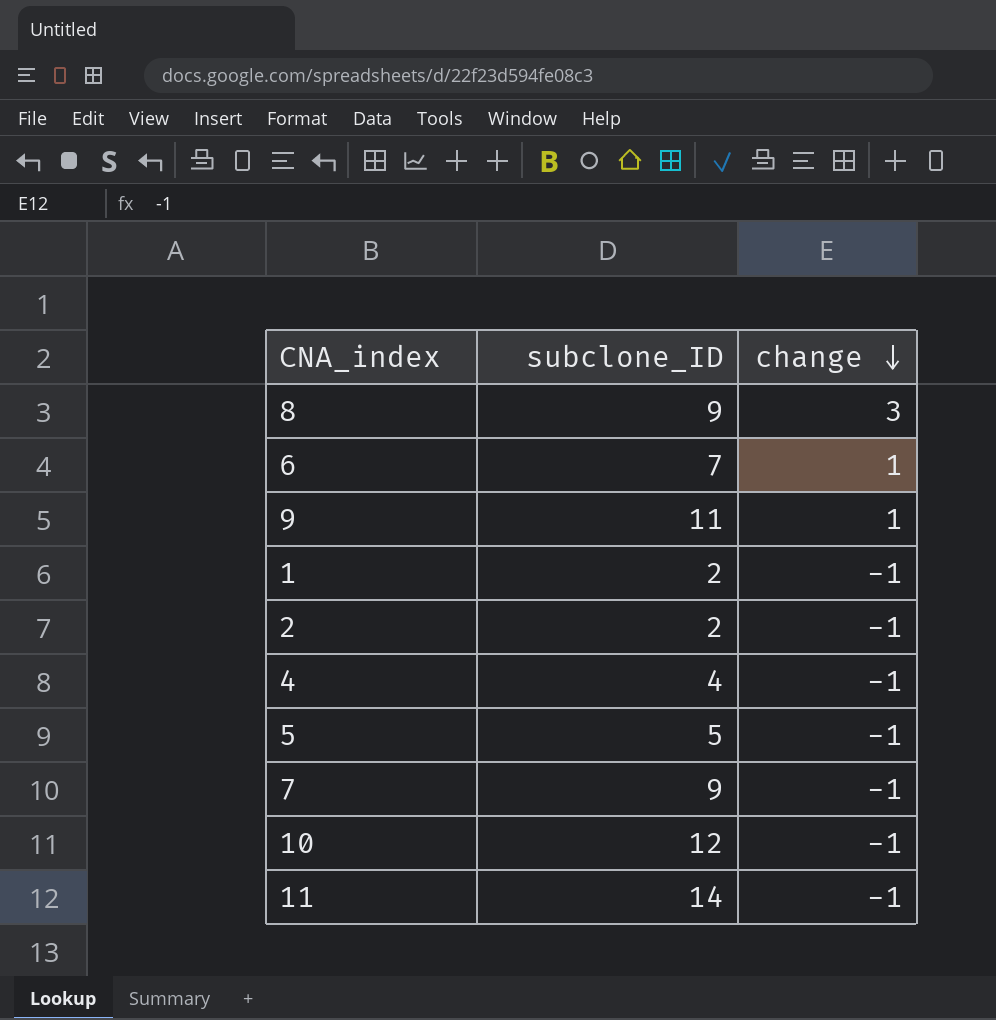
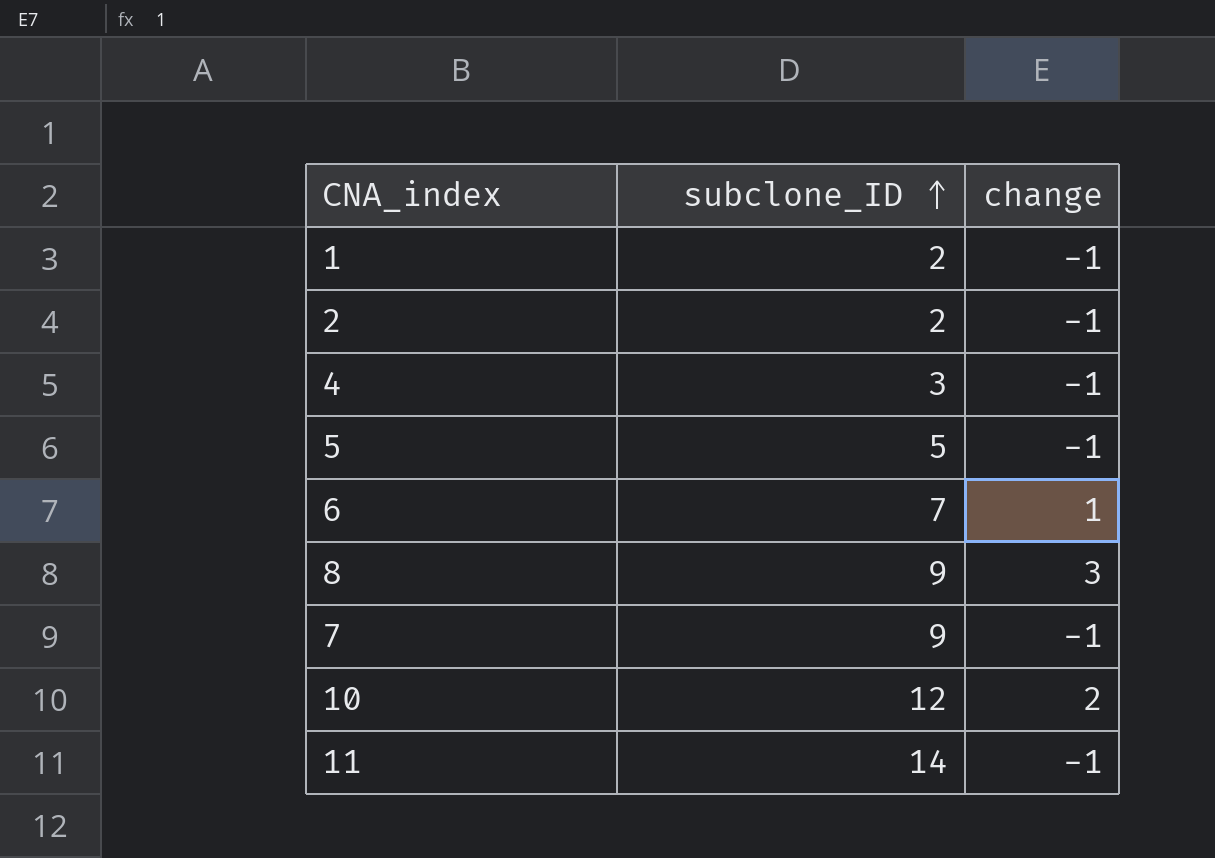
row order: change descending -> subclone_ID ascending
row 9: 11 | 1 -> none
4 | subclone_ID: 4 -> 3
10 | change: -1 -> 2

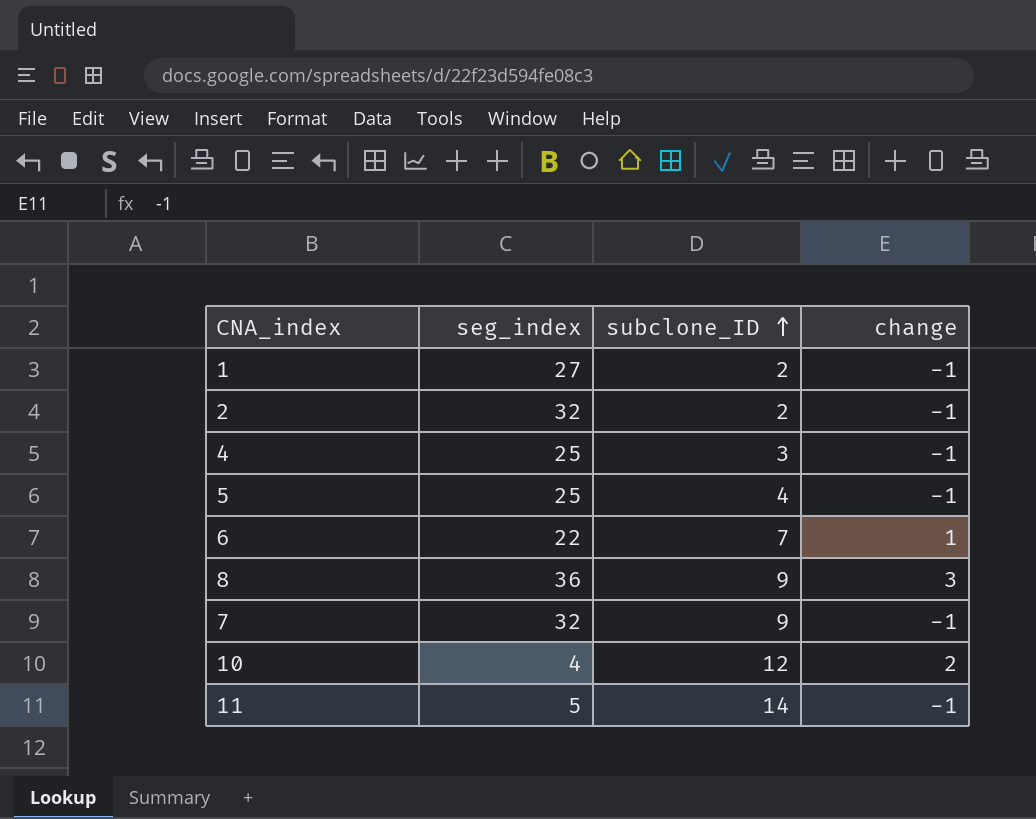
column seg_index | position: none -> 2
5 | subclone_ID: 5 -> 4

